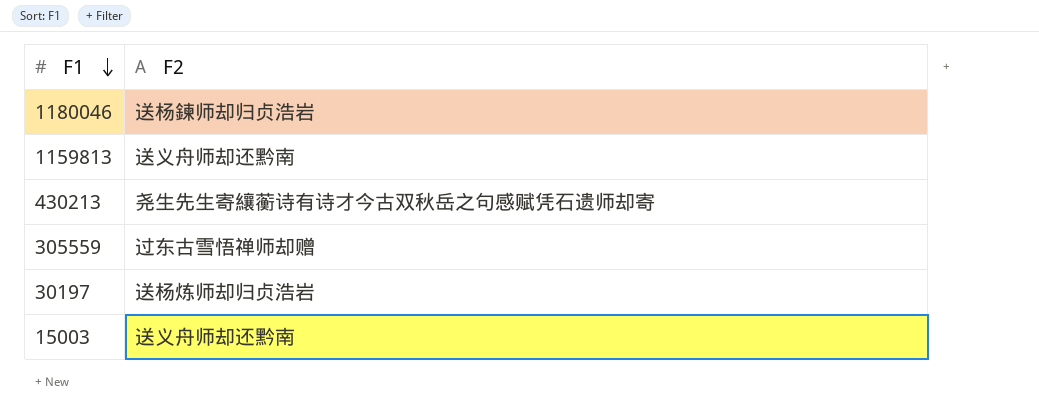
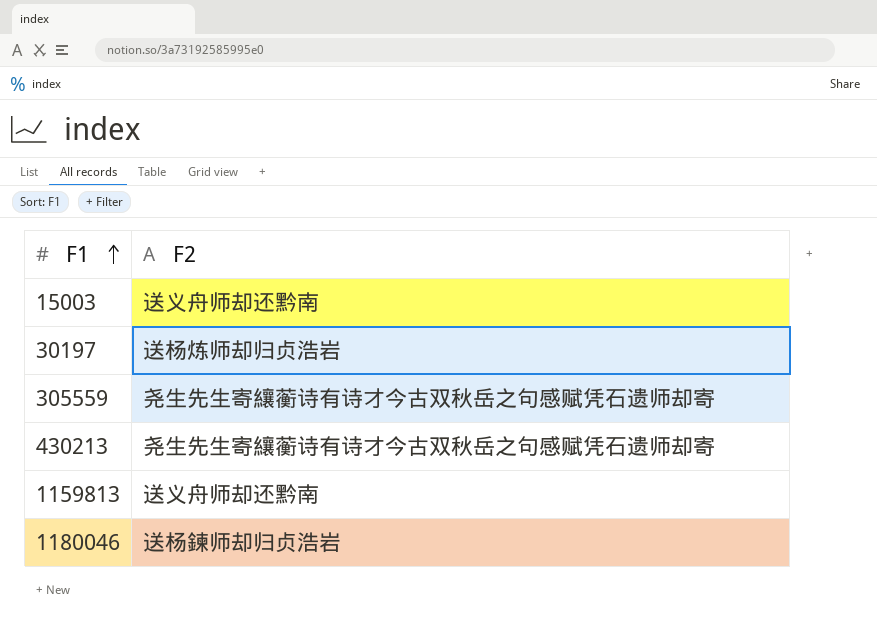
row order: F1 descending -> F1 ascending
305559 | F2: 过东古雪悟禅师却赠 -> 尧生先生寄纕蘅诗有诗才今古双秋岳之句感赋凭石遗师却寄

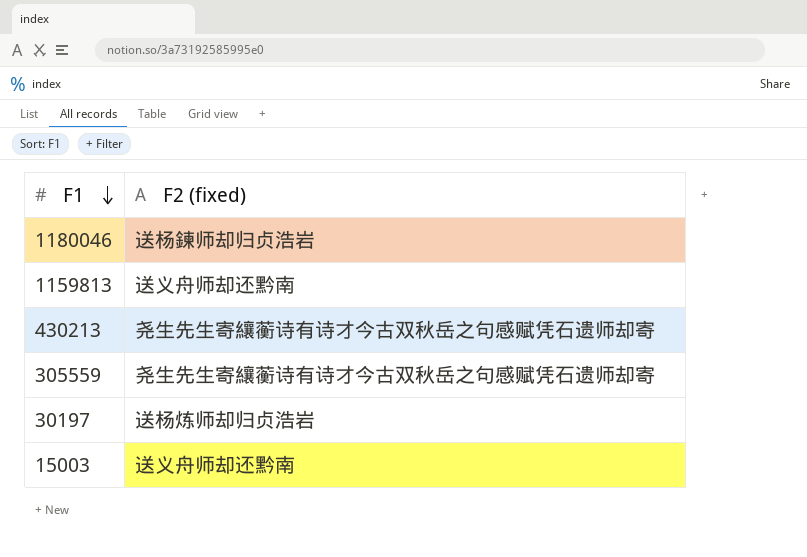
row order: F1 ascending -> F1 descending
column name: F2 -> F2 (fixed)

